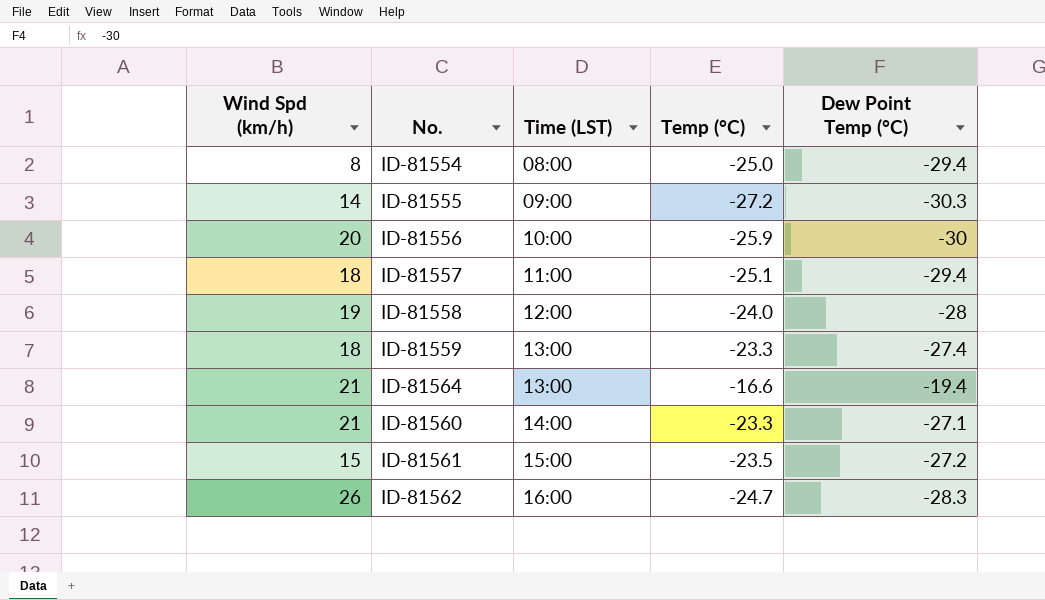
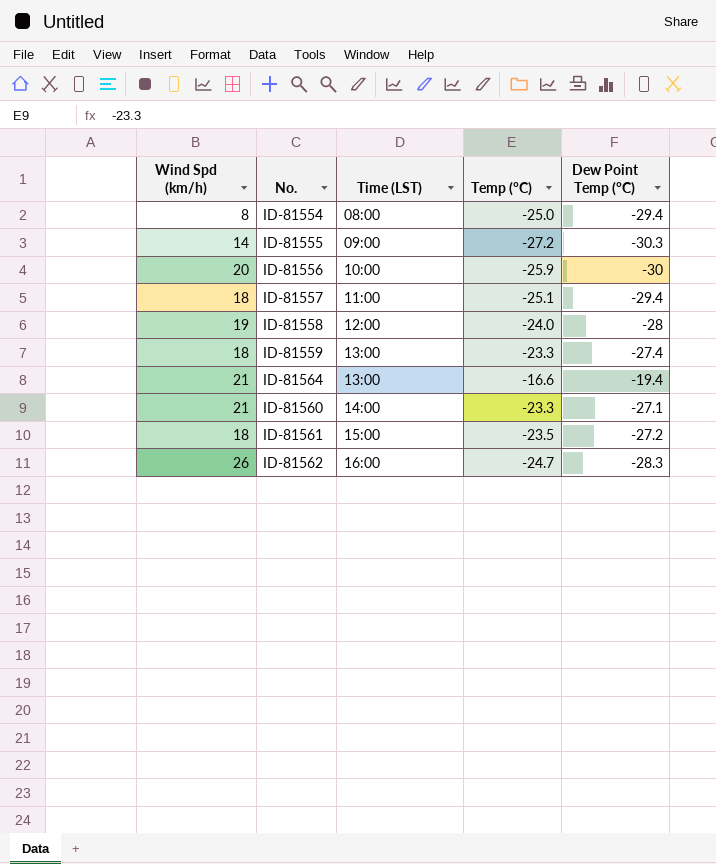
ID-81561 | Wind Spd (km/h): 15 -> 18

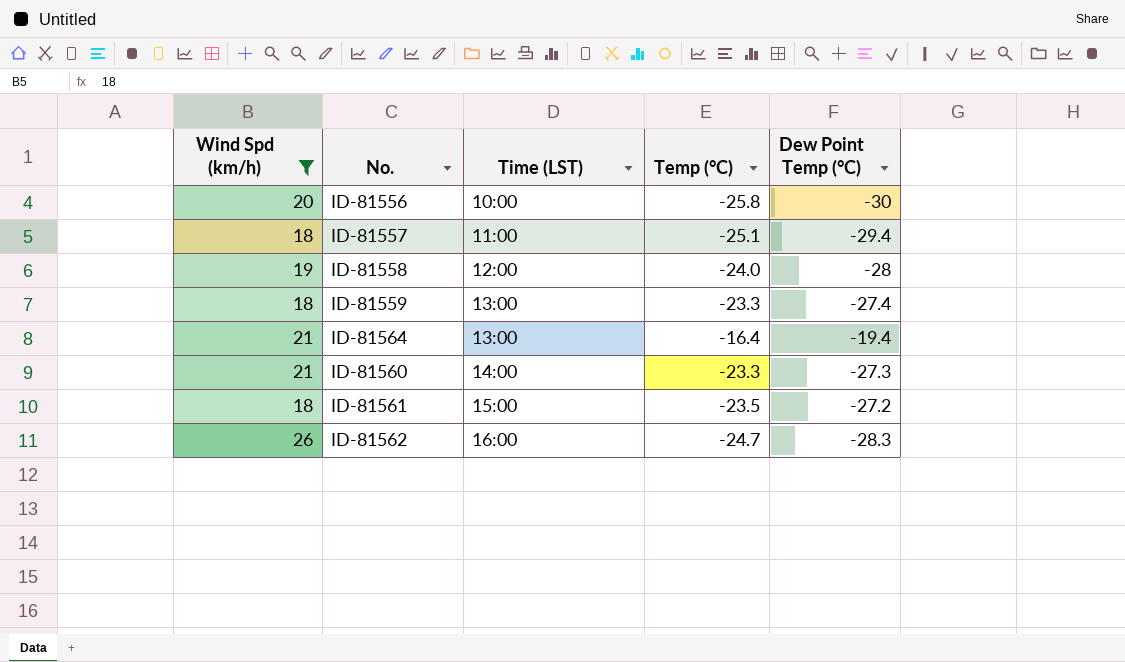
filter: none -> Wind Spd (km/h) >= 18
ID-81556 | Temp (°C): -25.9 -> -25.8
ID-81564 | Temp (°C): -16.6 -> -16.4
ID-81560 | Dew Point Temp (°C): -27.1 -> -27.3

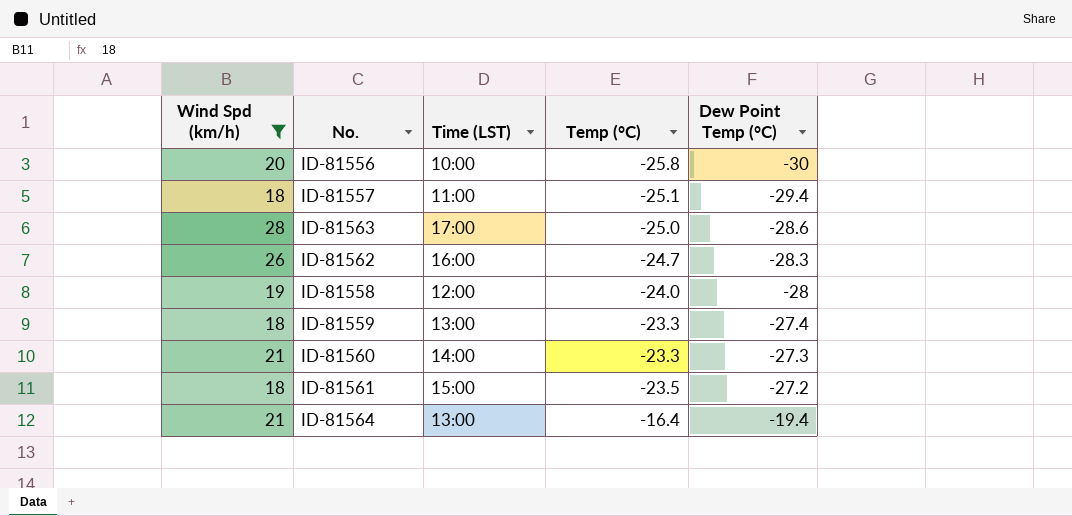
row order: Time (LST) ascending -> Dew Point Temp (°C) ascending
row ID-81563: none -> 28 | 17:00 | -25.0 | -28.6

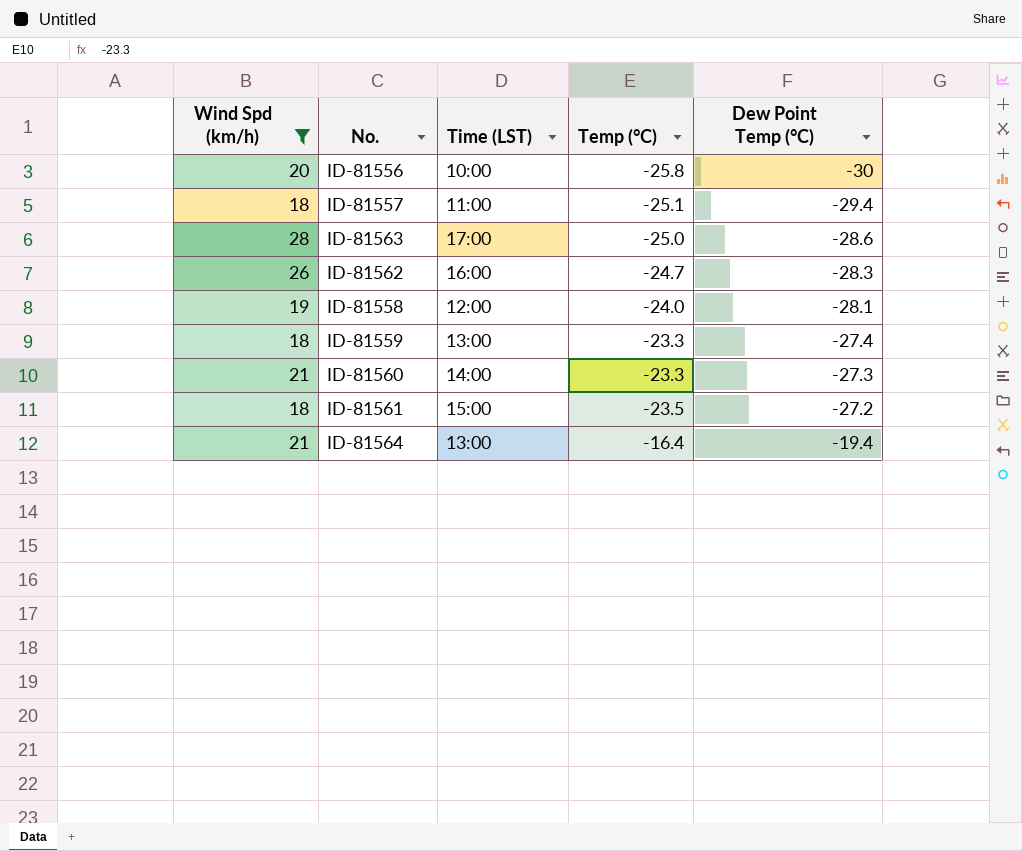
ID-81558 | Dew Point Temp (°C): -28 -> -28.1

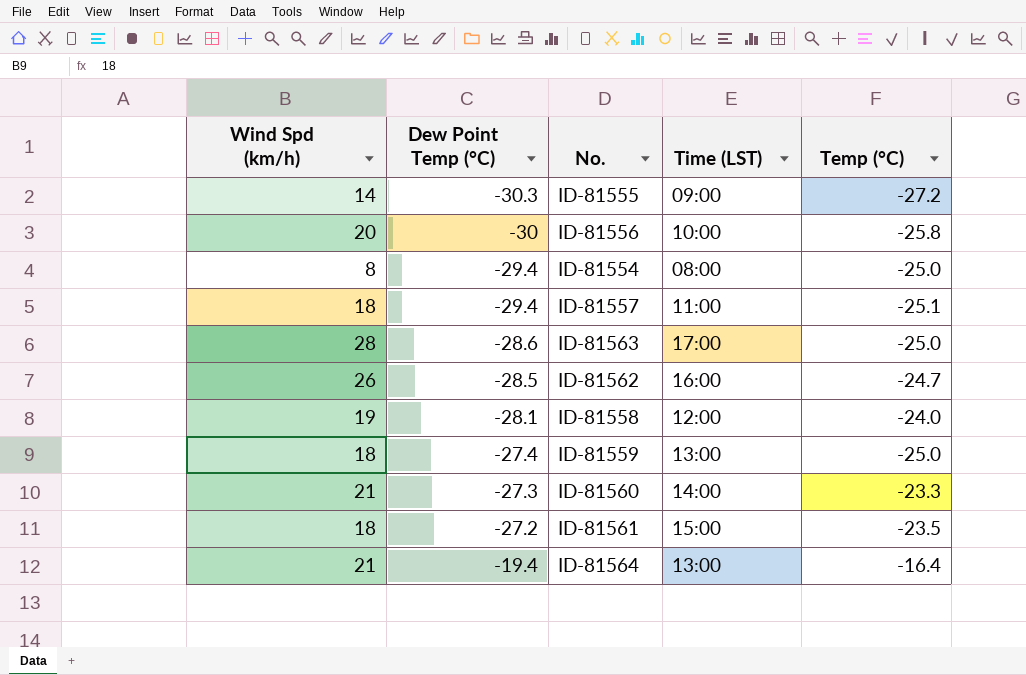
filter: Wind Spd (km/h) >= 18 -> none
column Dew Point Temp (°C) | position: 5 -> 2
ID-81562 | Dew Point Temp (°C): -28.3 -> -28.5
ID-81559 | Temp (°C): -23.3 -> -25.0

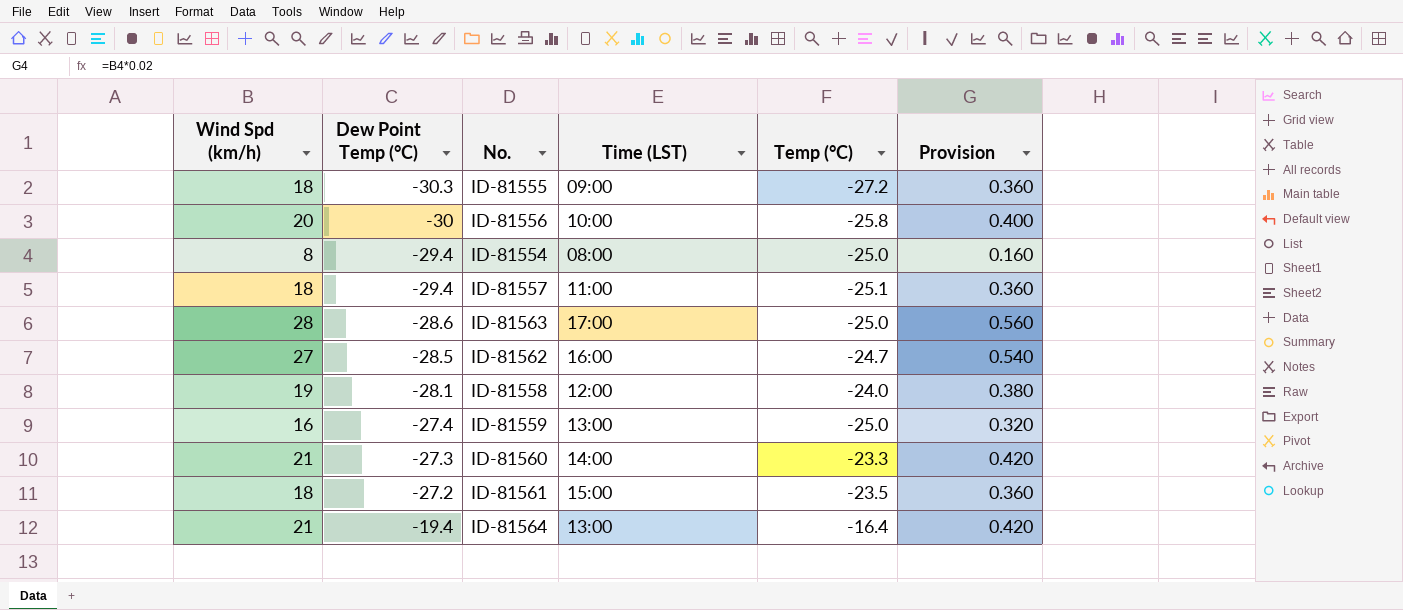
column Provision | formula: none -> [Wind Spd (km/h)] * 0.02
ID-81555 | Wind Spd (km/h): 14 -> 18
ID-81562 | Wind Spd (km/h): 26 -> 27
ID-81559 | Wind Spd (km/h): 18 -> 16

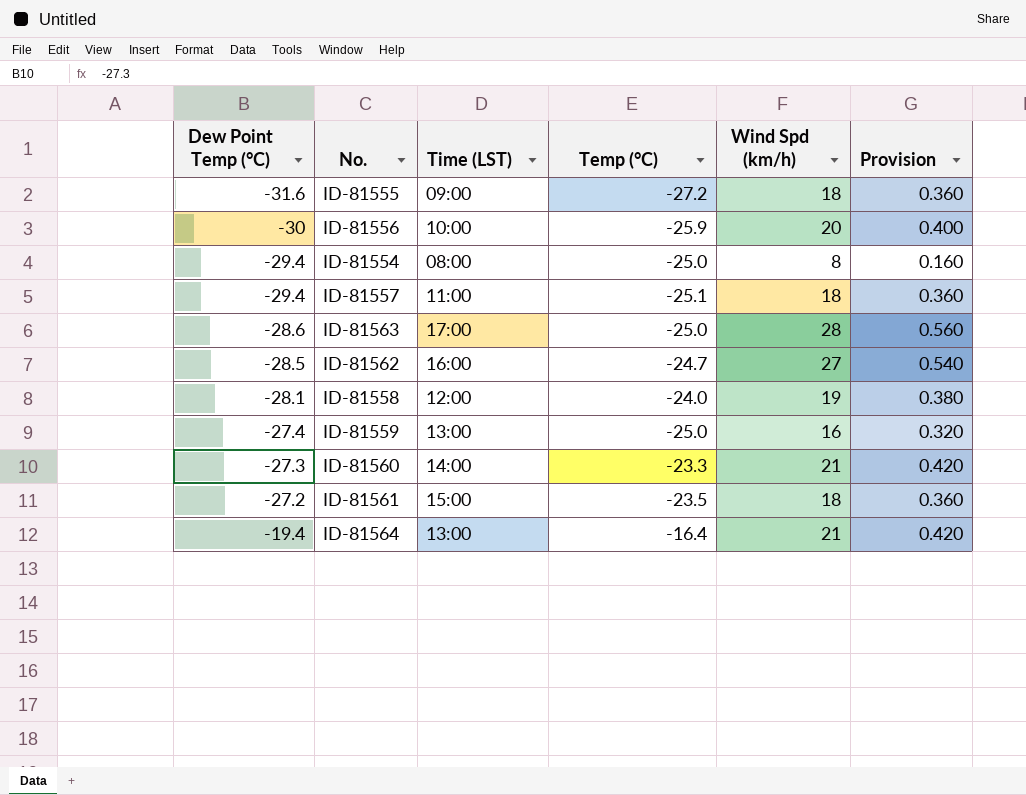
column Wind Spd (km/h) | position: 1 -> 5
ID-81555 | Dew Point Temp (°C): -30.3 -> -31.6
ID-81556 | Temp (°C): -25.8 -> -25.9

